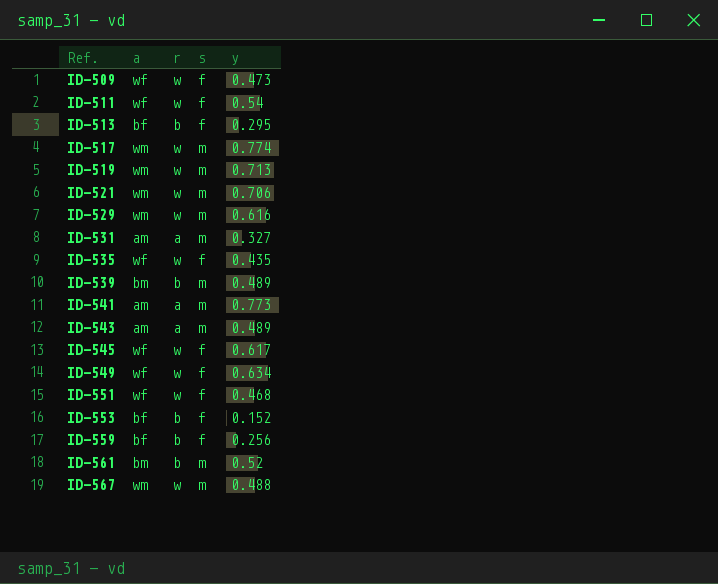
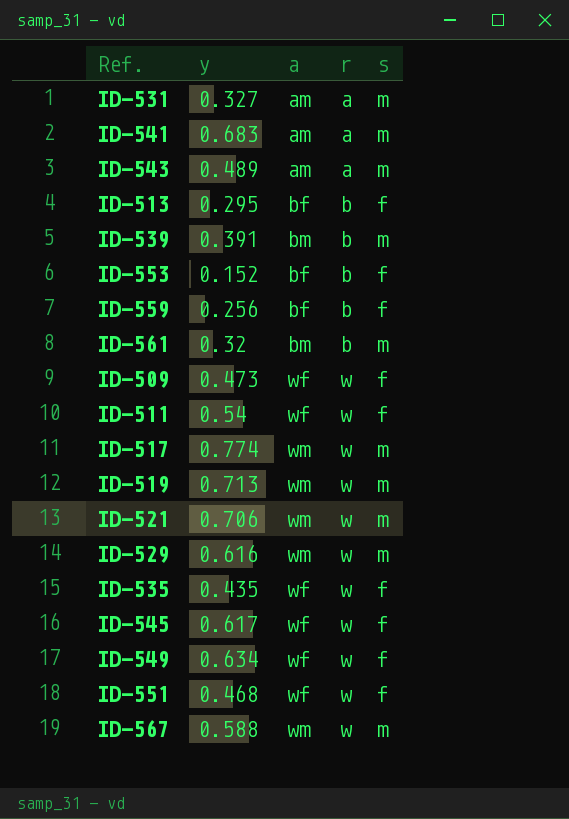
row order: Ref. ascending -> r ascending
column y | position: 5 -> 2
ID-541 | y: 0.773 -> 0.683
ID-539 | y: 0.489 -> 0.391
ID-561 | y: 0.52 -> 0.32
ID-567 | y: 0.488 -> 0.588

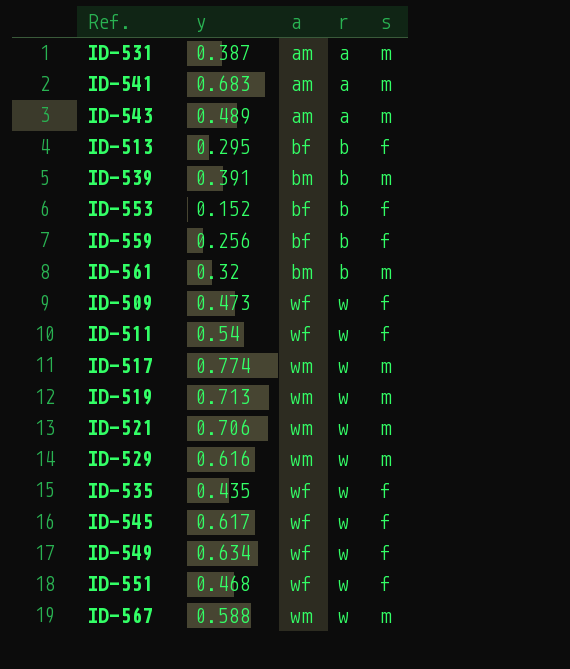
ID-531 | y: 0.327 -> 0.387

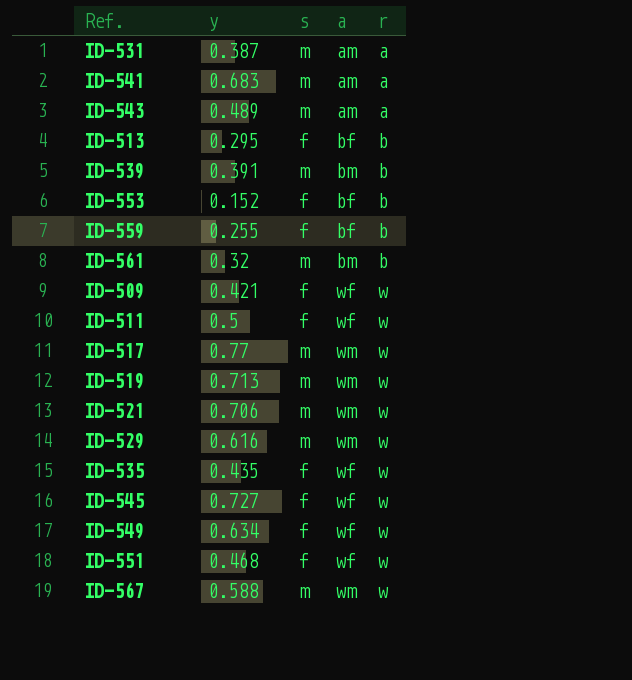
column s | position: 5 -> 3
ID-559 | y: 0.256 -> 0.255
ID-509 | y: 0.473 -> 0.421
ID-511 | y: 0.54 -> 0.5
ID-517 | y: 0.774 -> 0.77
ID-545 | y: 0.617 -> 0.727

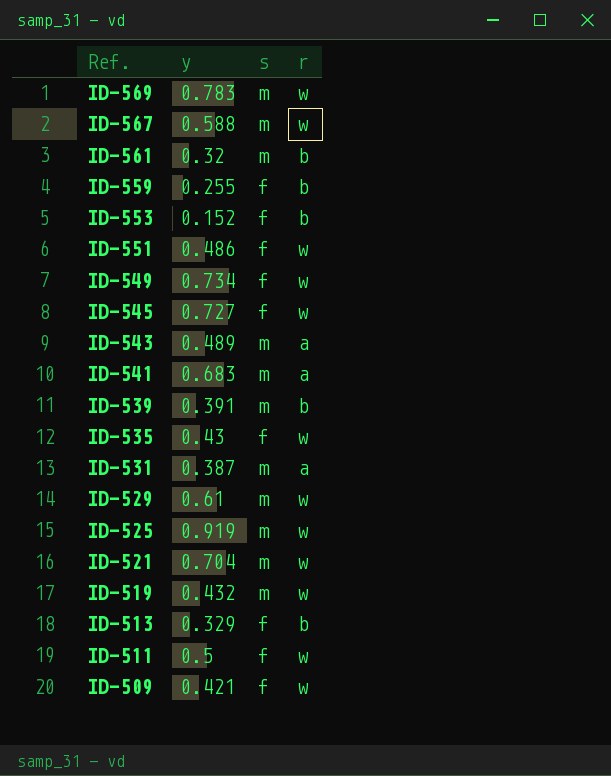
row order: r ascending -> Ref. descending
column a | position: 4 -> none
row ID-517: 0.77 | m | wm | w -> none
row ID-569: none -> 0.783 | m | w
ID-551 | y: 0.468 -> 0.486
ID-549 | y: 0.634 -> 0.734
ID-535 | y: 0.435 -> 0.43
ID-529 | y: 0.616 -> 0.61
row ID-525: none -> 0.919 | m | w
ID-521 | y: 0.706 -> 0.704
ID-519 | y: 0.713 -> 0.432
ID-513 | y: 0.295 -> 0.329

